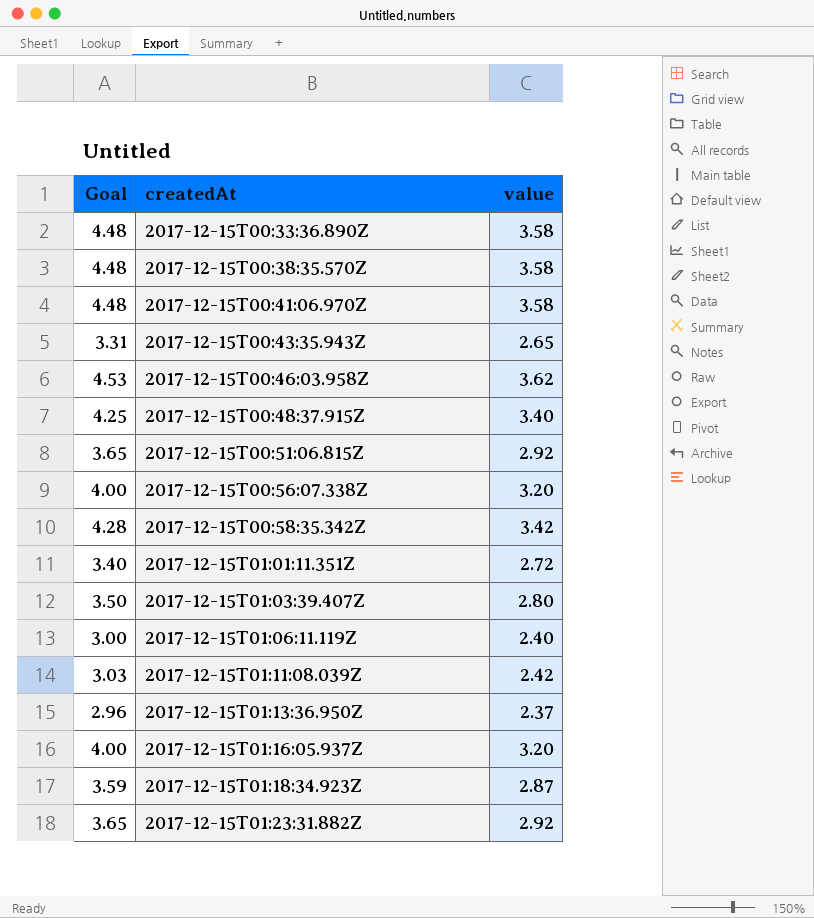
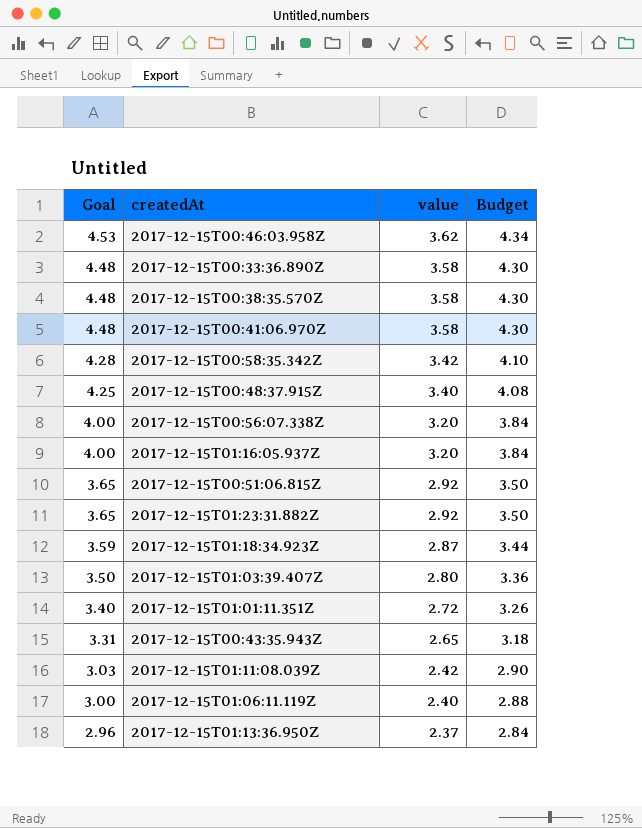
row order: createdAt ascending -> Goal descending
column Budget | formula: none -> [value] * 1.2

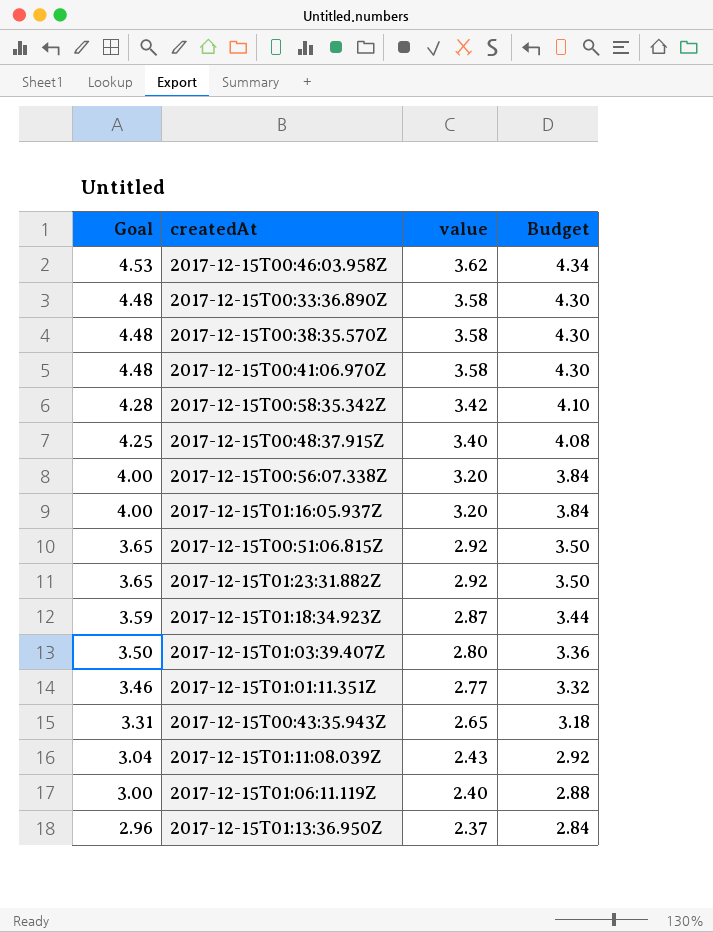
2017-12-15T01:01:11.351Z | Goal: 3.40 -> 3.46
2017-12-15T01:01:11.351Z | value: 2.72 -> 2.77
2017-12-15T01:01:11.351Z | Budget: 3.26 -> 3.32
2017-12-15T01:11:08.039Z | Goal: 3.03 -> 3.04
2017-12-15T01:11:08.039Z | value: 2.42 -> 2.43
2017-12-15T01:11:08.039Z | Budget: 2.90 -> 2.92

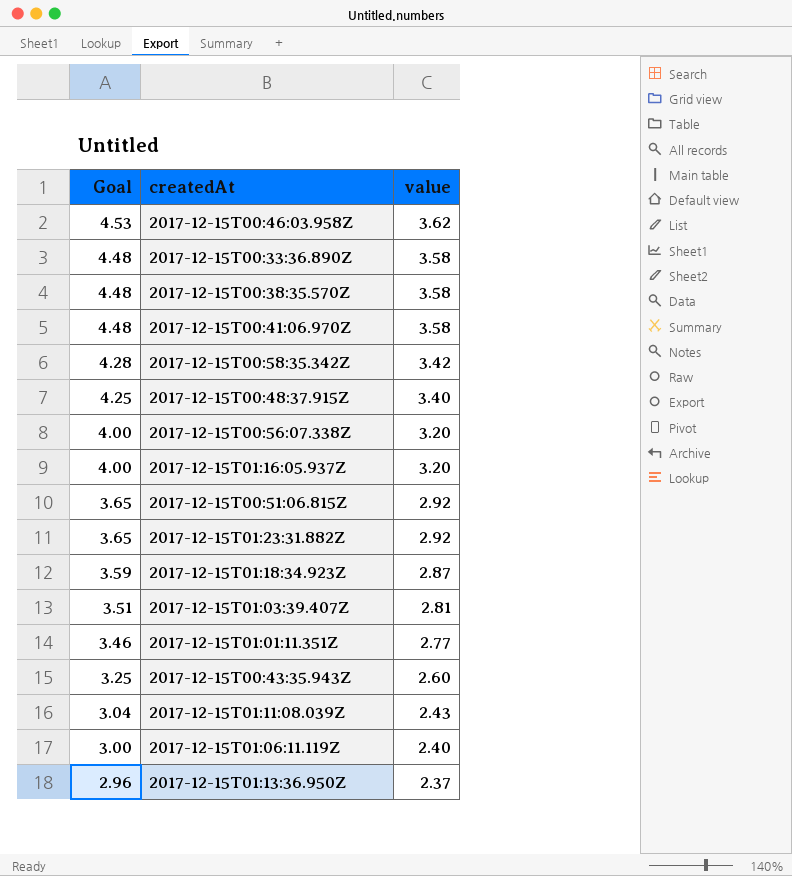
column Budget | formula: [value] * 1.2 -> none
2017-12-15T01:03:39.407Z | Goal: 3.50 -> 3.51
2017-12-15T01:03:39.407Z | value: 2.80 -> 2.81
2017-12-15T00:43:35.943Z | Goal: 3.31 -> 3.25
2017-12-15T00:43:35.943Z | value: 2.65 -> 2.60

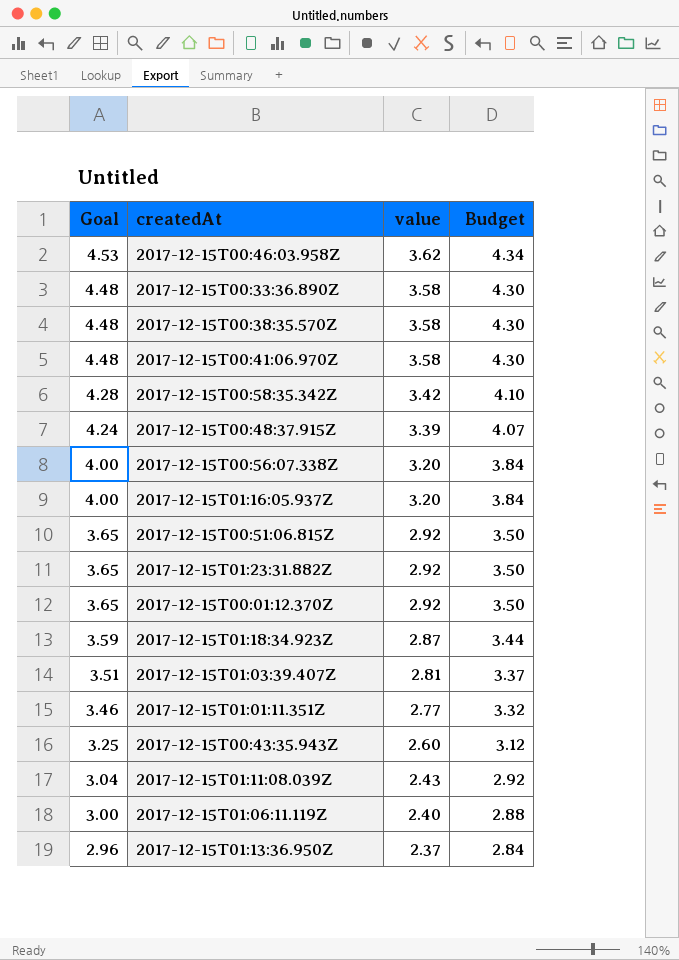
column Budget | formula: none -> [value] * 1.2
2017-12-15T00:48:37.915Z | Goal: 4.25 -> 4.24
2017-12-15T00:48:37.915Z | value: 3.40 -> 3.39
row 2017-12-15T00:01:12.370Z: none -> 3.65 | 2.92 | 3.50

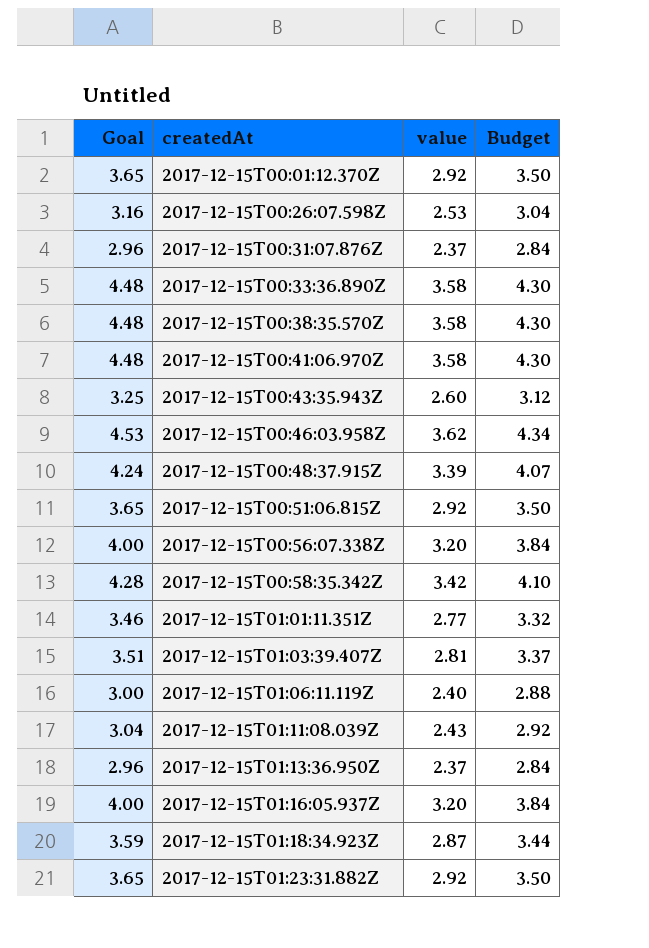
row order: Goal descending -> createdAt ascending
row 2017-12-15T00:26:07.598Z: none -> 3.16 | 2.53 | 3.04
row 2017-12-15T00:31:07.876Z: none -> 2.96 | 2.37 | 2.84

